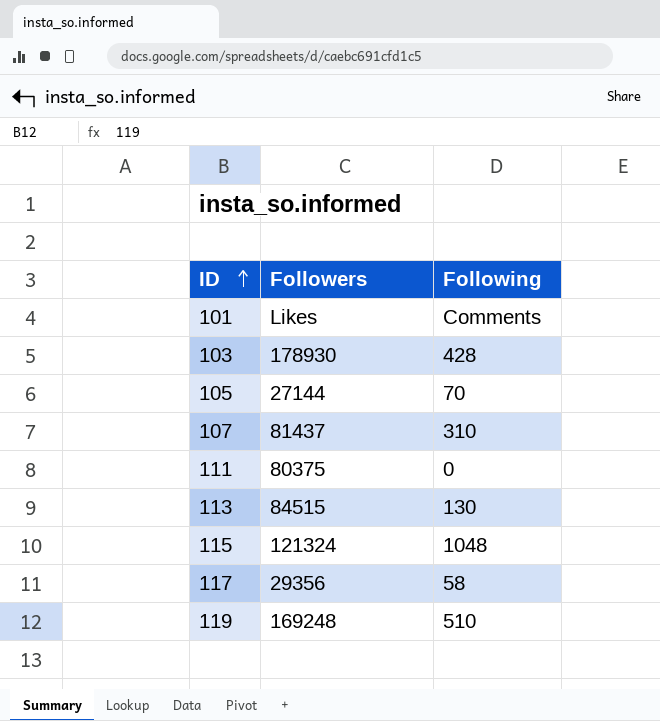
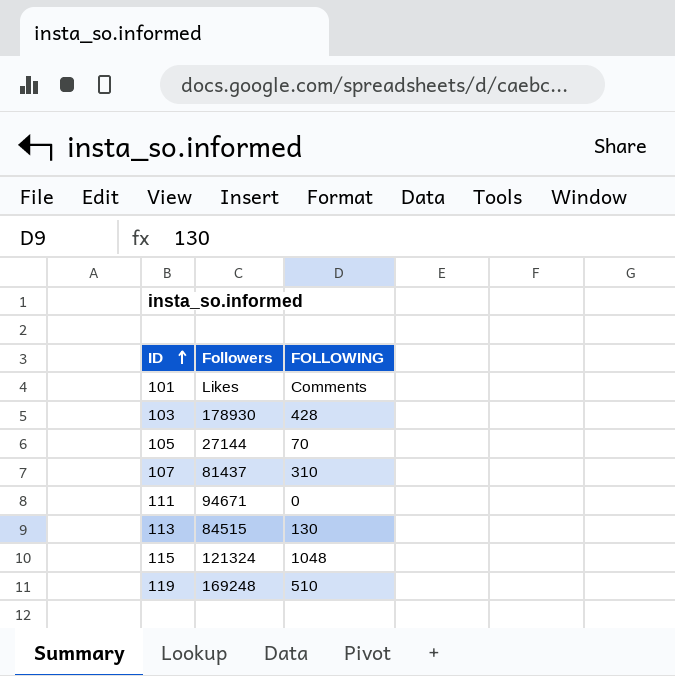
column name: Following -> FOLLOWING
row 117: 29356 | 58 -> none
111 | Followers: 80375 -> 94671

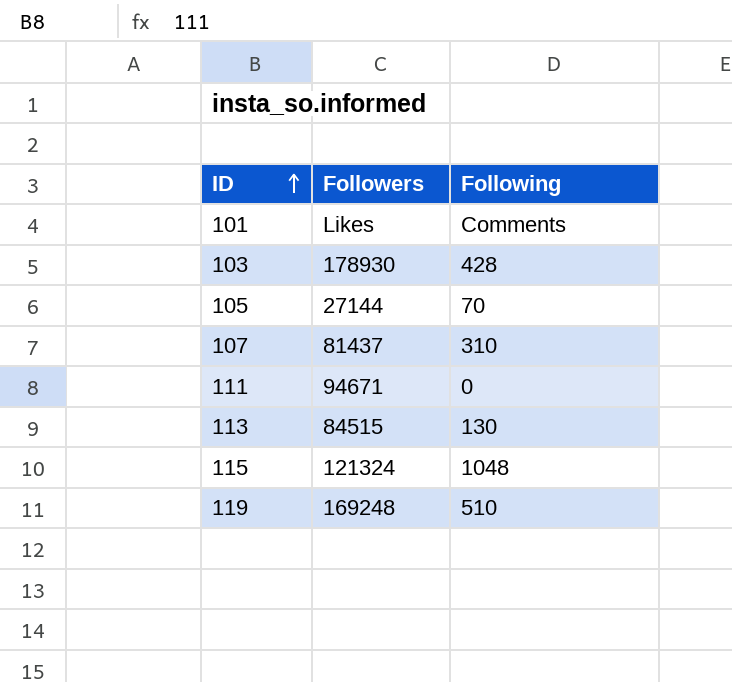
column name: FOLLOWING -> Following

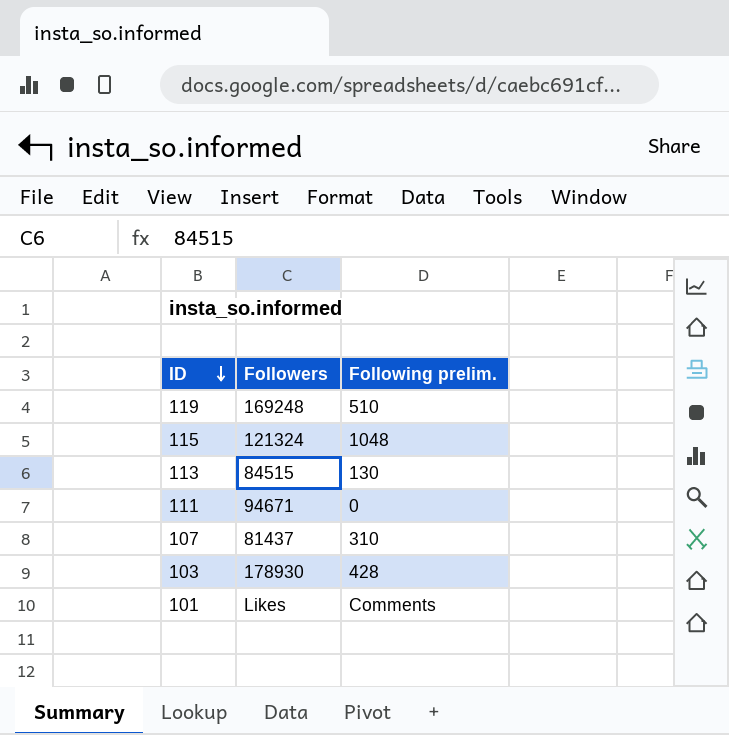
row order: ID ascending -> ID descending
column name: Following -> Following prelim.
row 105: 27144 | 70 -> none

